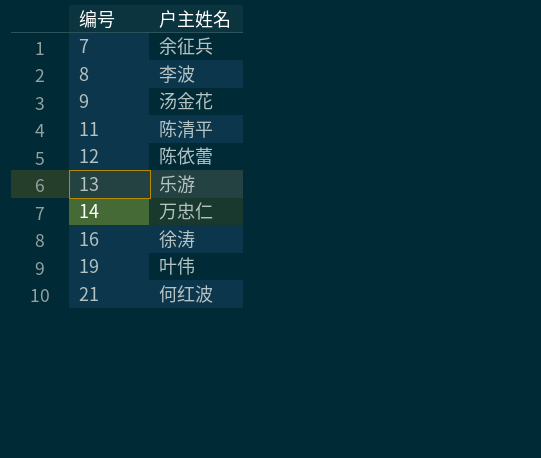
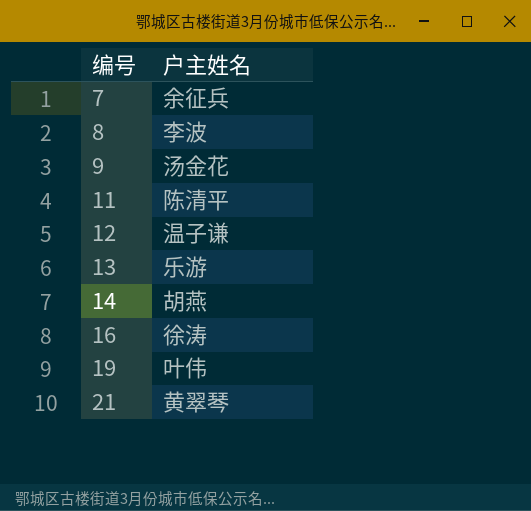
12 | 户主姓名: 陈依蕾 -> 温子谦
14 | 户主姓名: 万忠仁 -> 胡燕
21 | 户主姓名: 何红波 -> 黄翠琴

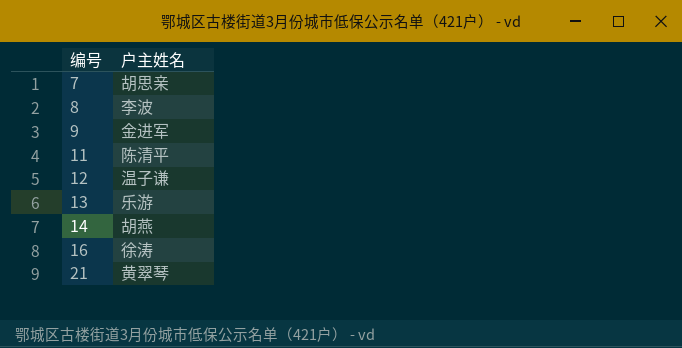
row 19: 叶伟 -> none
7 | 户主姓名: 余征兵 -> 胡思亲
9 | 户主姓名: 汤金花 -> 金进军

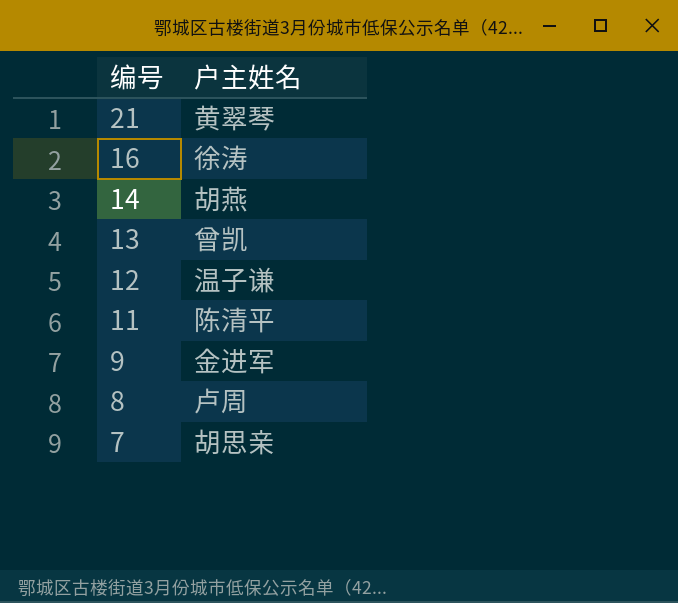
row order: 编号 ascending -> 编号 descending
13 | 户主姓名: 乐游 -> 曾凯
8 | 户主姓名: 李波 -> 卢周

